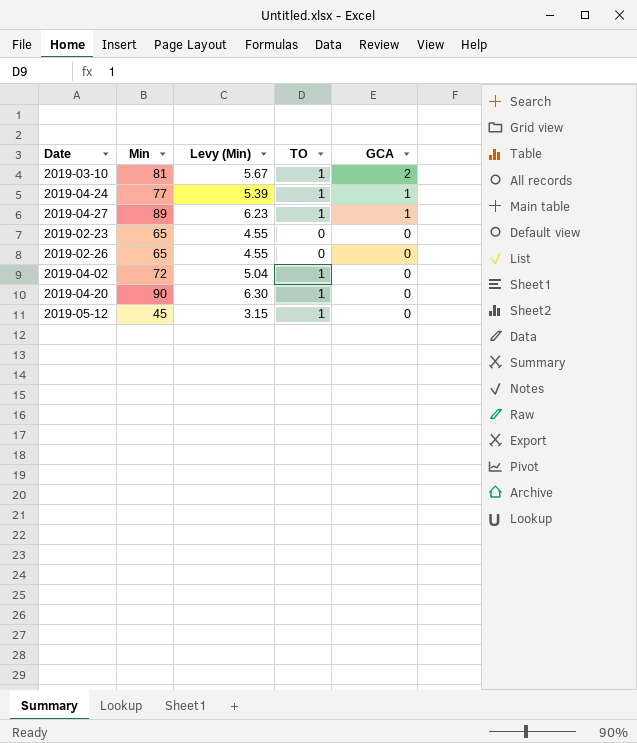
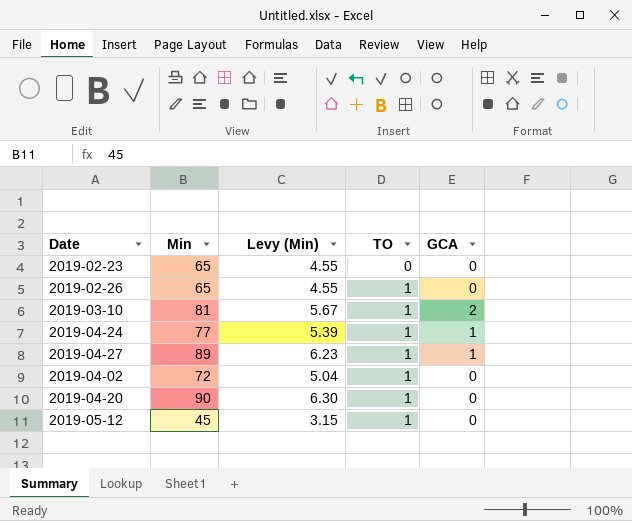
row order: GCA descending -> TO ascending
2019-02-26 | TO: 0 -> 1

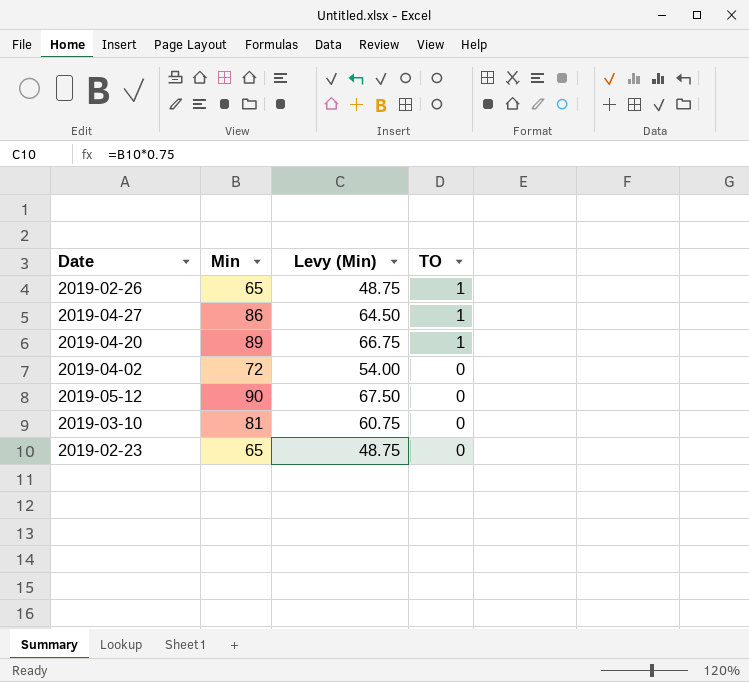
row order: TO ascending -> TO descending
column GCA | position: 5 -> none
column Levy (Min) | formula: [Min] * 0.07 -> [Min] * 0.75
row 2019-04-24: 77 | 5.39 | 1 | 1 -> none
2019-04-27 | Min: 89 -> 86
2019-04-20 | Min: 90 -> 89
2019-04-02 | TO: 1 -> 0
2019-05-12 | Min: 45 -> 90
2019-05-12 | TO: 1 -> 0
2019-03-10 | TO: 1 -> 0

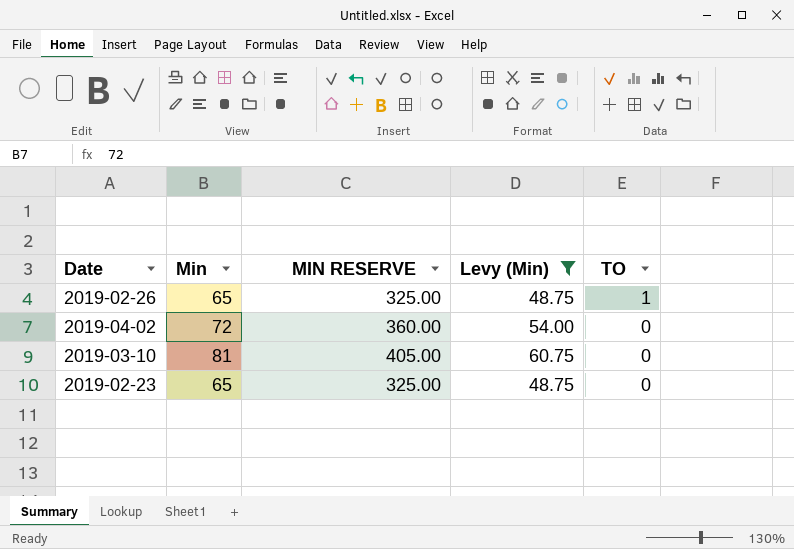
filter: none -> Levy (Min) <= 60.75
column MIN RESERVE | formula: none -> [Min] * 5

